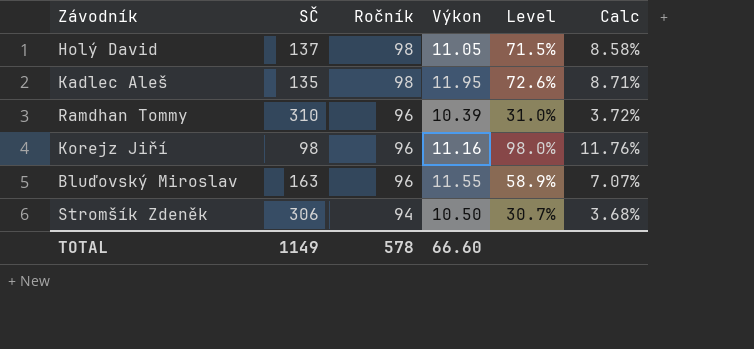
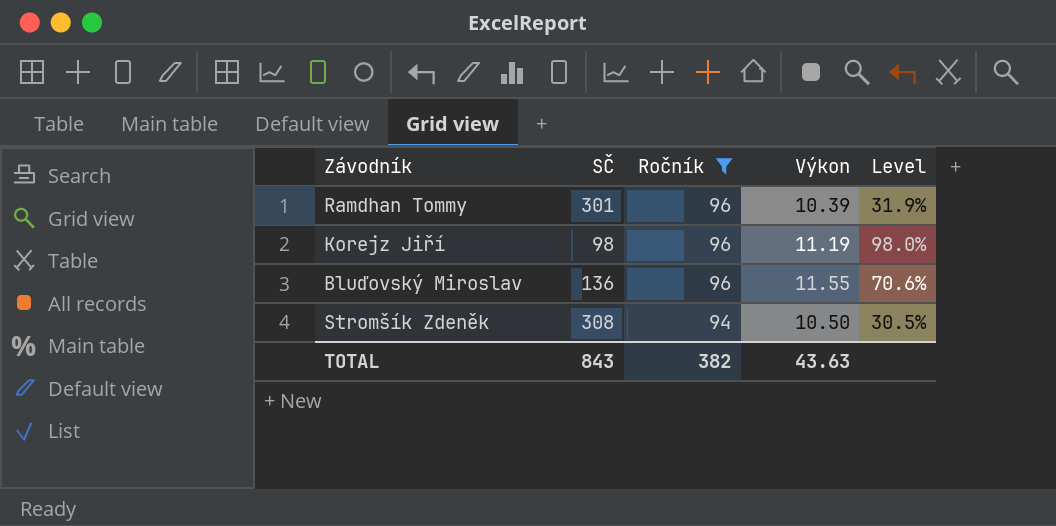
filter: none -> Ročník != 98
column Calc | formula: [Level] * 0.12 -> none
Ramdhan Tommy | SČ: 310 -> 301
Ramdhan Tommy | Level: 31.0% -> 31.9%
Korejz Jiří | Výkon: 11.16 -> 11.19
Bluďovský Miroslav | SČ: 163 -> 136
Bluďovský Miroslav | Level: 58.9% -> 70.6%
Stromšík Zdeněk | SČ: 306 -> 308
Stromšík Zdeněk | Level: 30.7% -> 30.5%
TOTAL | SČ: 1149 -> 843
TOTAL | Ročník: 578 -> 382
TOTAL | Výkon: 66.60 -> 43.63

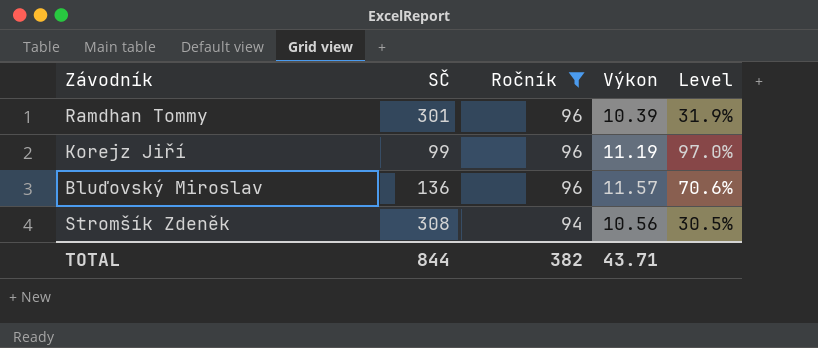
Korejz Jiří | SČ: 98 -> 99
Korejz Jiří | Level: 98.0% -> 97.0%
Bluďovský Miroslav | Výkon: 11.55 -> 11.57
Stromšík Zdeněk | Výkon: 10.50 -> 10.56
TOTAL | SČ: 843 -> 844
TOTAL | Výkon: 43.63 -> 43.71

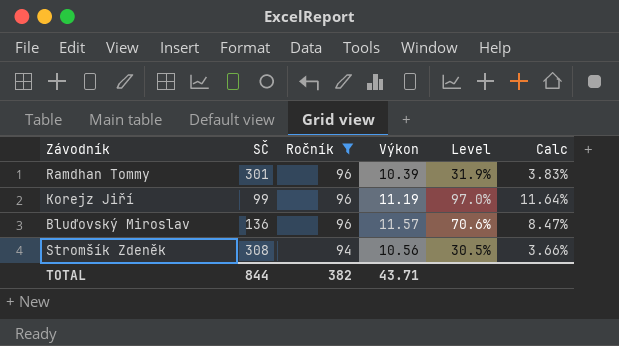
column Calc | formula: none -> [Level] * 0.12

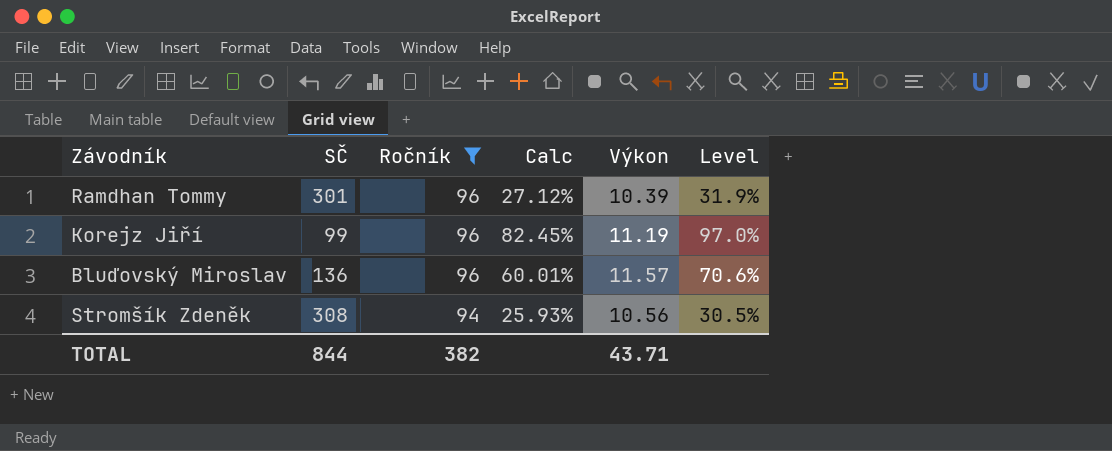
column Calc | formula: [Level] * 0.12 -> [Level] * 0.85
column Calc | position: 6 -> 4

